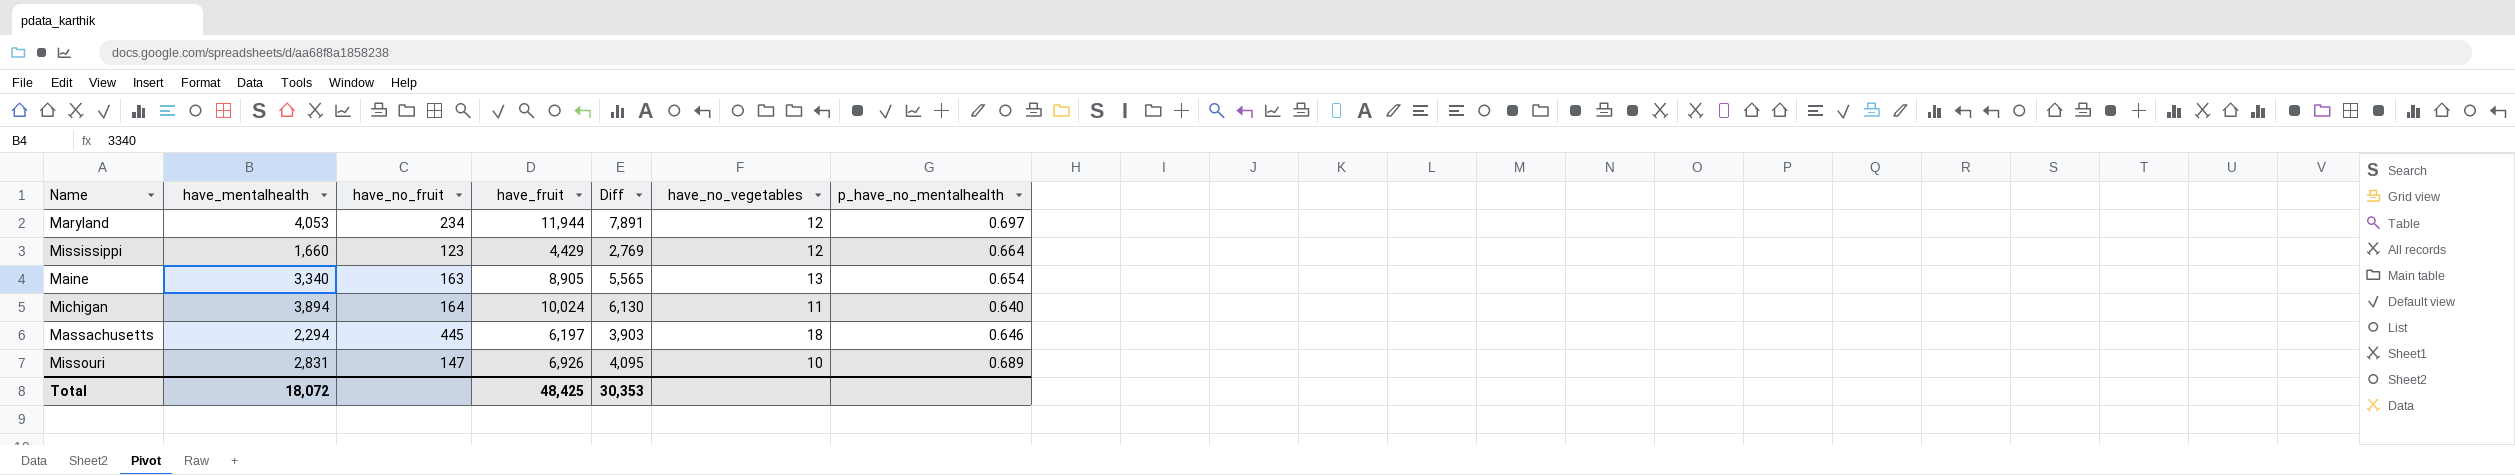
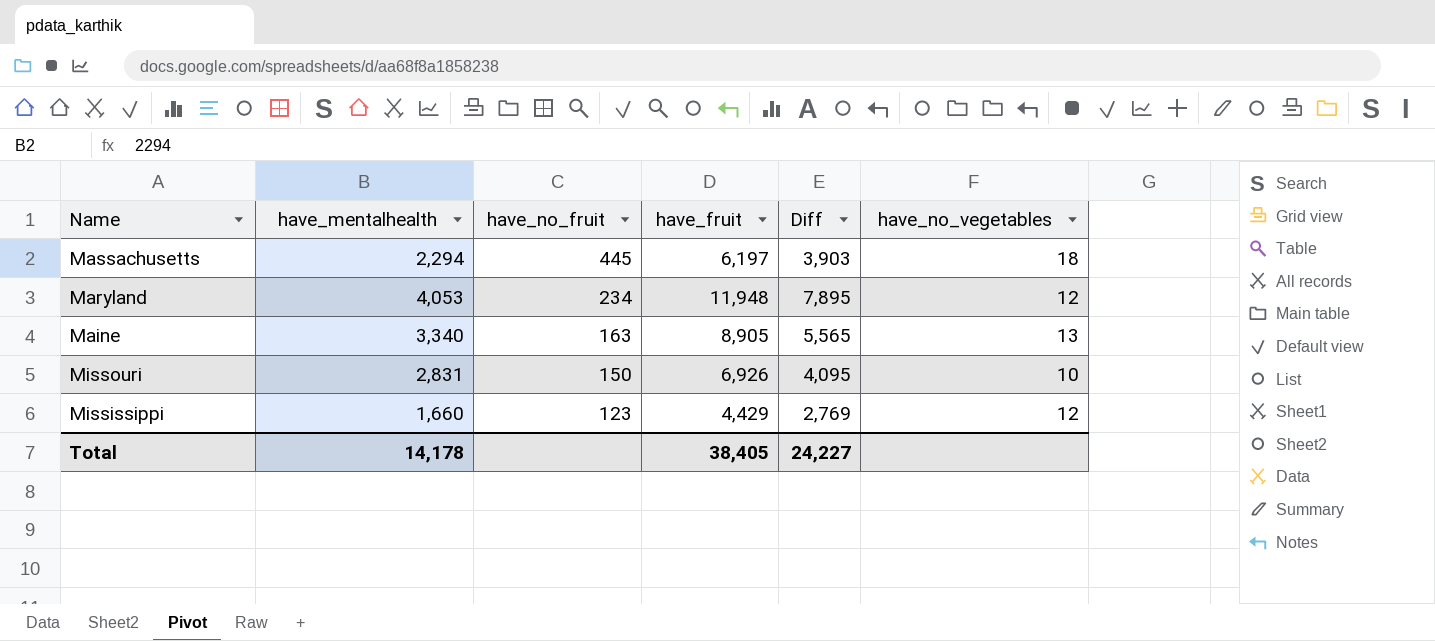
row order: none -> have_no_fruit descending
column p_have_no_mentalhealth | position: 7 -> none
row Michigan: 3,894 | 164 | 10,024 | 6,130 | 11 | 0.640 -> none
Maryland | have_fruit: 11,944 -> 11,948
Maryland | Diff: 7,891 -> 7,895
Missouri | have_no_fruit: 147 -> 150
Total | have_mentalhealth: 18,072 -> 14,178
Total | have_fruit: 48,425 -> 38,405
Total | Diff: 30,353 -> 24,227

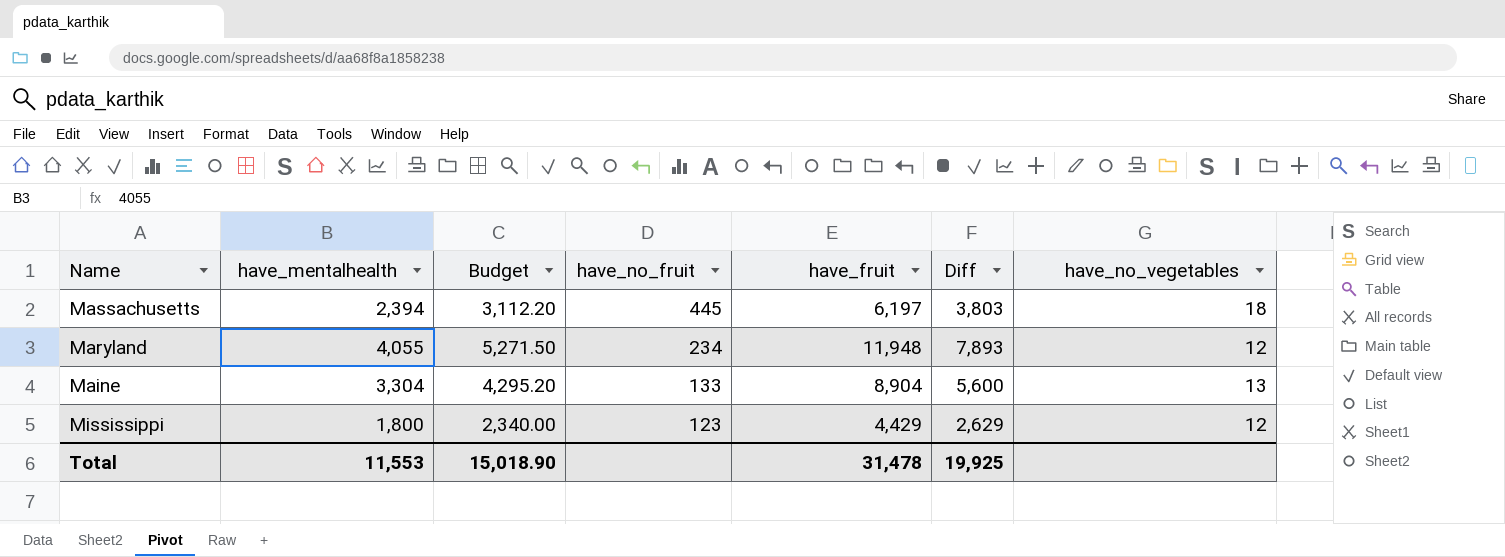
column Budget | formula: none -> [have_mentalhealth] * 1.3
row Missouri: 2,831 | 150 | 6,926 | 4,095 | 10 -> none
Massachusetts | have_mentalhealth: 2,294 -> 2,394
Massachusetts | Diff: 3,903 -> 3,803
Maryland | have_mentalhealth: 4,053 -> 4,055
Maryland | Diff: 7,895 -> 7,893
Maine | have_mentalhealth: 3,340 -> 3,304
Maine | have_no_fruit: 163 -> 133
Maine | have_fruit: 8,905 -> 8,904
Maine | Diff: 5,565 -> 5,600
Mississippi | have_mentalhealth: 1,660 -> 1,800
Mississippi | Diff: 2,769 -> 2,629
Total | have_mentalhealth: 14,178 -> 11,553
Total | have_fruit: 38,405 -> 31,478
Total | Diff: 24,227 -> 19,925

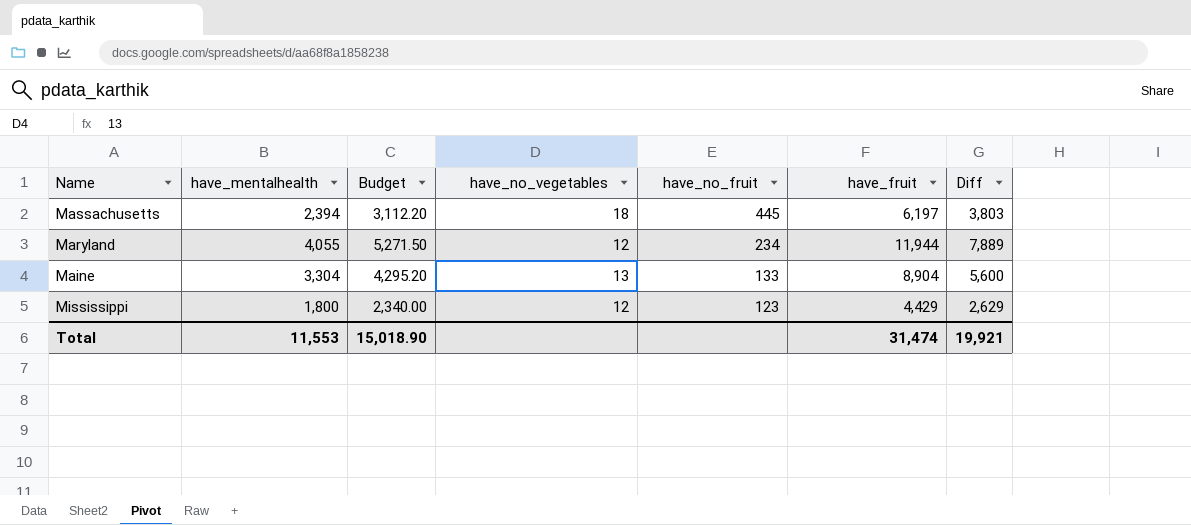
column have_no_vegetables | position: 7 -> 4
Maryland | have_fruit: 11,948 -> 11,944
Maryland | Diff: 7,893 -> 7,889
Total | have_fruit: 31,478 -> 31,474
Total | Diff: 19,925 -> 19,921

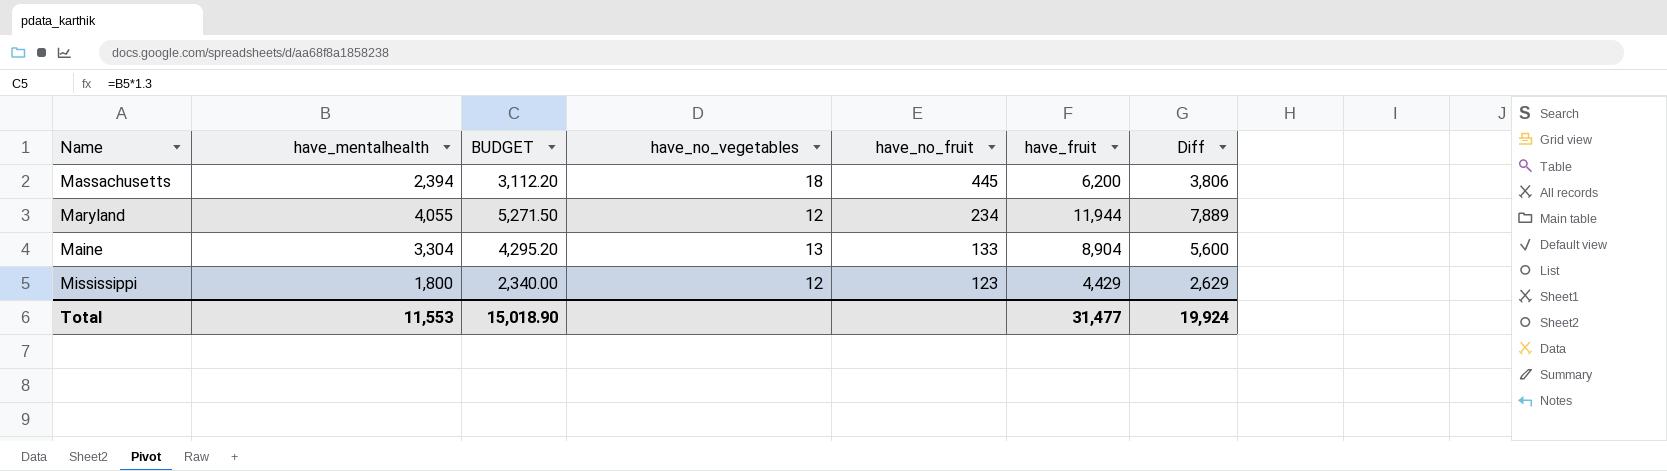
column name: Budget -> BUDGET
Massachusetts | have_fruit: 6,197 -> 6,200
Massachusetts | Diff: 3,803 -> 3,806
Total | have_fruit: 31,474 -> 31,477
Total | Diff: 19,921 -> 19,924

